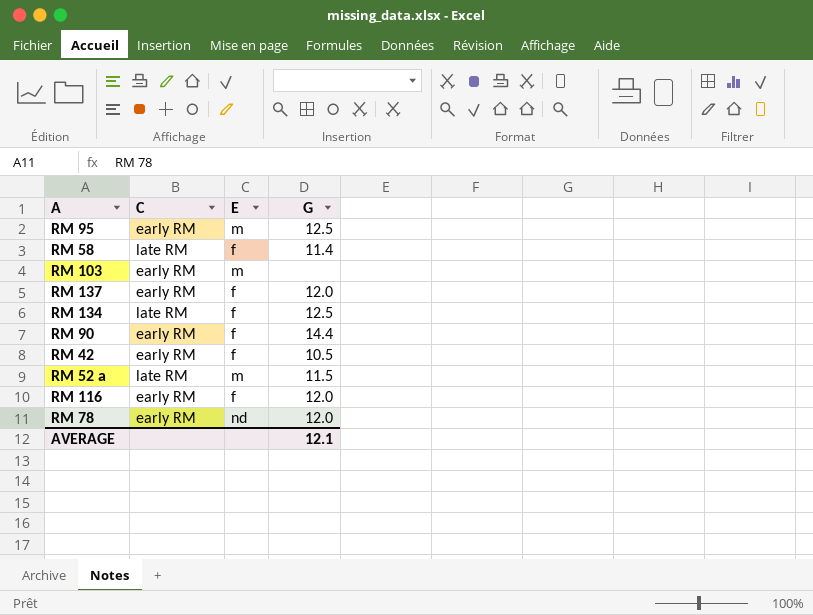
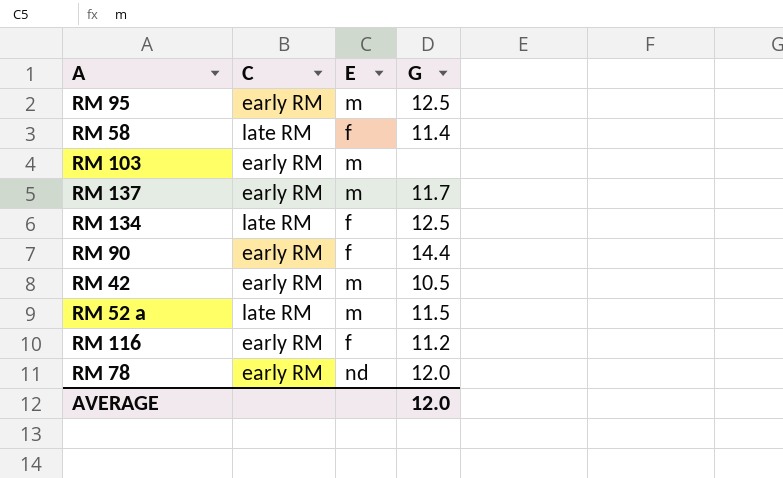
RM 137 | E: f -> m
RM 137 | G: 12.0 -> 11.7
RM 42 | E: f -> m
RM 116 | G: 12.0 -> 11.2
AVERAGE | G: 12.1 -> 12.0

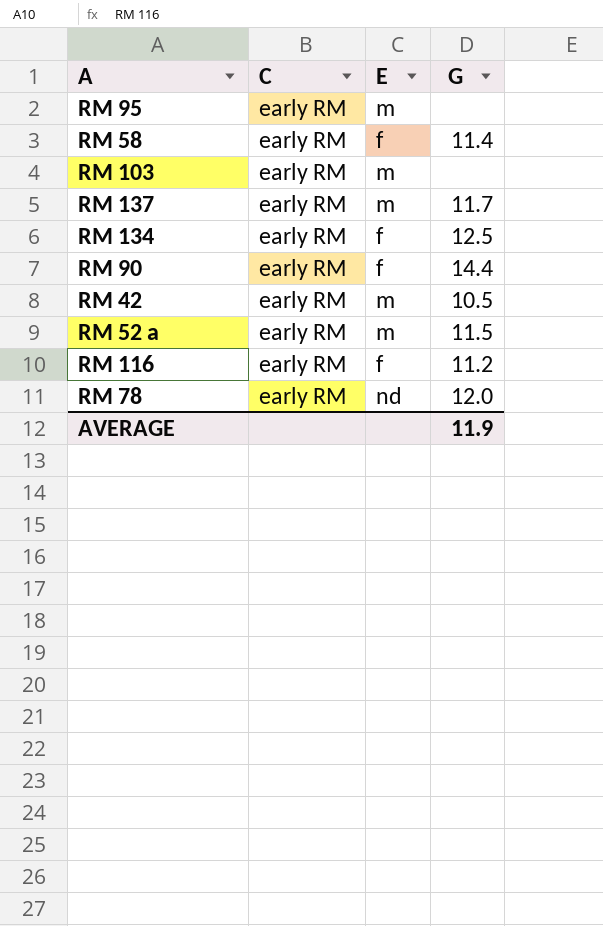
RM 95 | G: 12.5 -> none
RM 58 | C: late RM -> early RM
RM 134 | C: late RM -> early RM
RM 52 a | C: late RM -> early RM
AVERAGE | G: 12.0 -> 11.9

